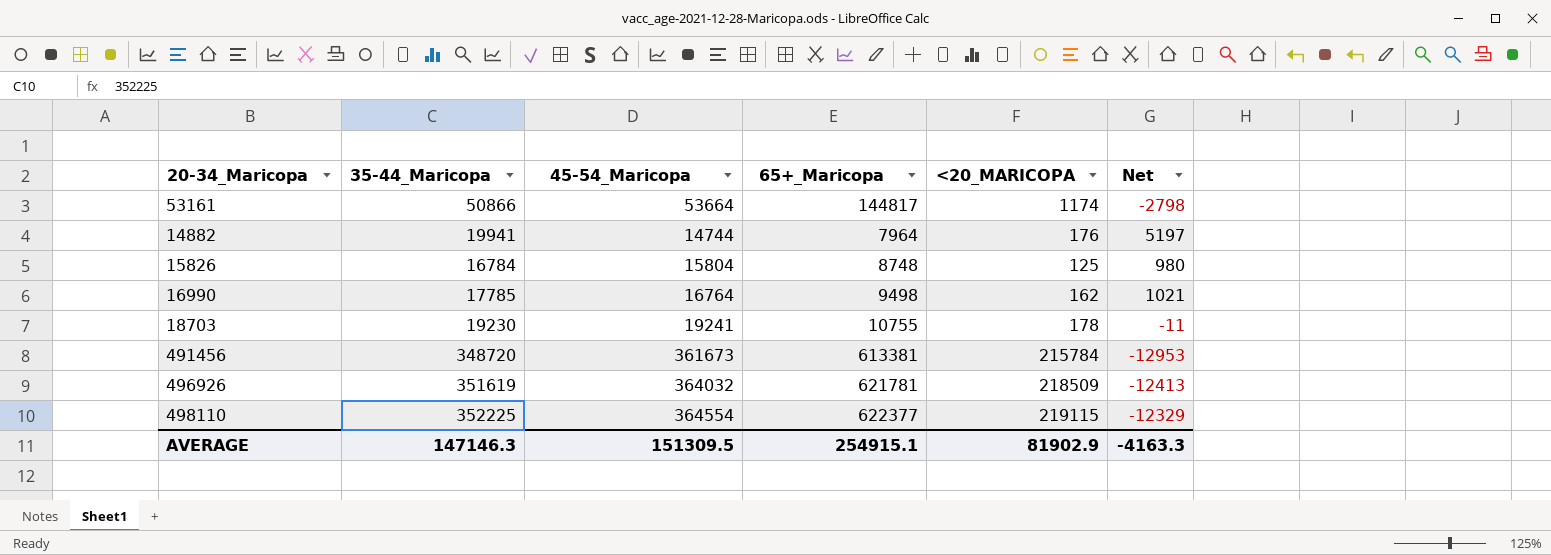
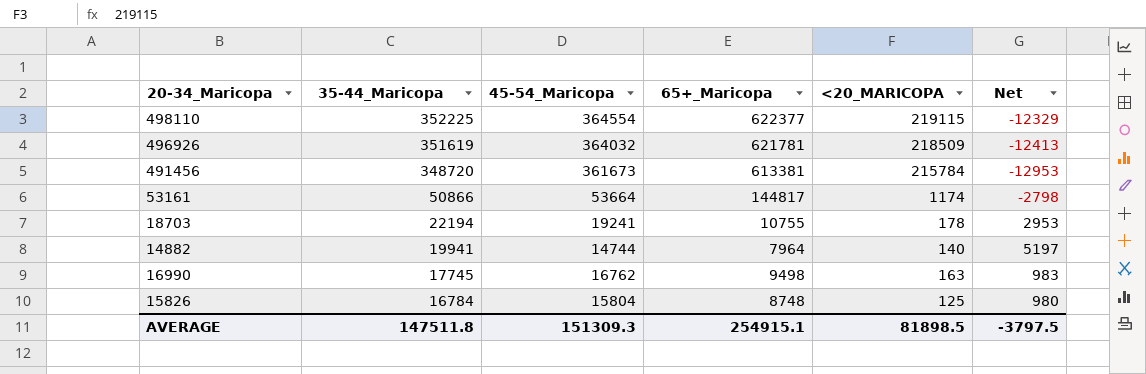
row order: none -> 35-44_Maricopa descending
18703 | 35-44_Maricopa: 19230 -> 22194
18703 | Net: -11 -> 2953
14882 | <20_MARICOPA: 176 -> 140
16990 | 35-44_Maricopa: 17785 -> 17745
16990 | 45-54_Maricopa: 16764 -> 16762
16990 | <20_MARICOPA: 162 -> 163
16990 | Net: 1021 -> 983
AVERAGE | 35-44_Maricopa: 147146.3 -> 147511.8
AVERAGE | 45-54_Maricopa: 151309.5 -> 151309.3
AVERAGE | <20_MARICOPA: 81902.9 -> 81898.5
AVERAGE | Net: -4163.3 -> -3797.5

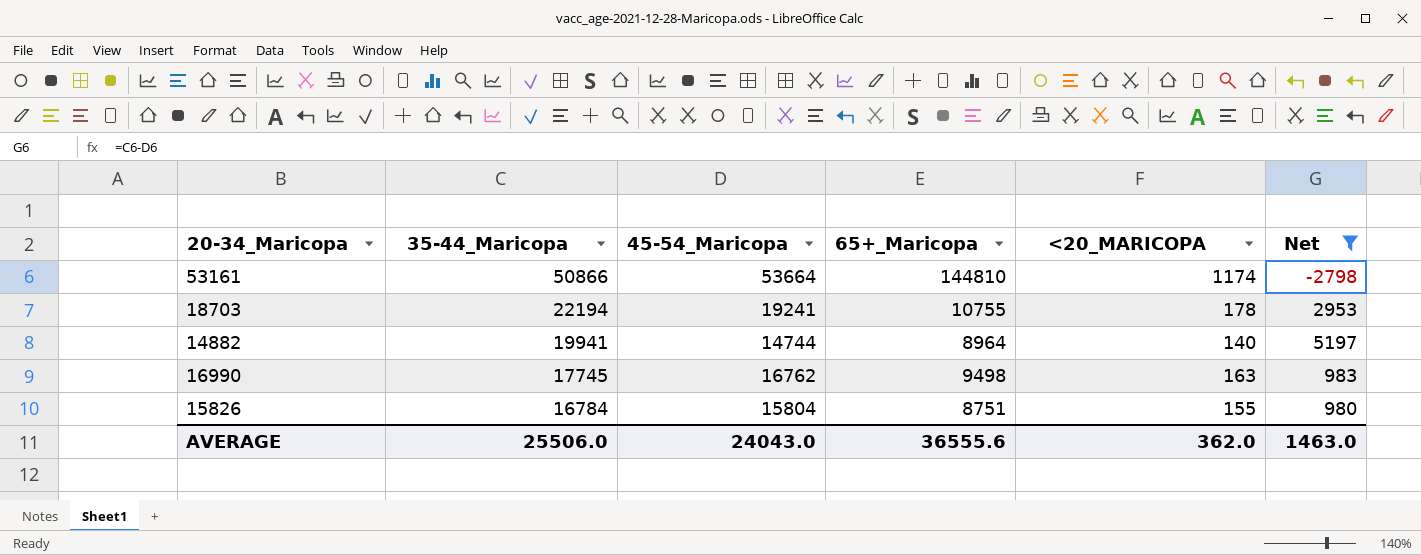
filter: none -> Net >= -2798
53161 | 65+_Maricopa: 144817 -> 144810
14882 | 65+_Maricopa: 7964 -> 8964
15826 | 65+_Maricopa: 8748 -> 8751
15826 | <20_MARICOPA: 125 -> 155
AVERAGE | 35-44_Maricopa: 147511.8 -> 25506.0
AVERAGE | 45-54_Maricopa: 151309.3 -> 24043.0
AVERAGE | 65+_Maricopa: 254915.1 -> 36555.6
AVERAGE | <20_MARICOPA: 81898.5 -> 362.0
AVERAGE | Net: -3797.5 -> 1463.0

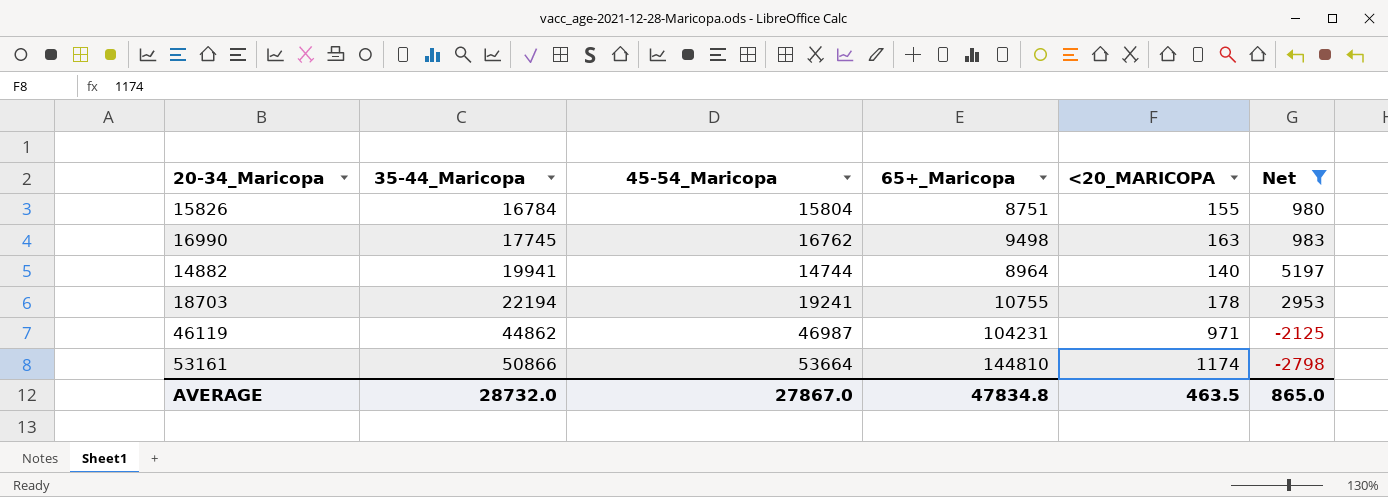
row order: 35-44_Maricopa descending -> 35-44_Maricopa ascending
row 46119: none -> 44862 | 46987 | 104231 | 971 | -2125
AVERAGE | 35-44_Maricopa: 25506.0 -> 28732.0
AVERAGE | 45-54_Maricopa: 24043.0 -> 27867.0
AVERAGE | 65+_Maricopa: 36555.6 -> 47834.8
AVERAGE | <20_MARICOPA: 362.0 -> 463.5
AVERAGE | Net: 1463.0 -> 865.0

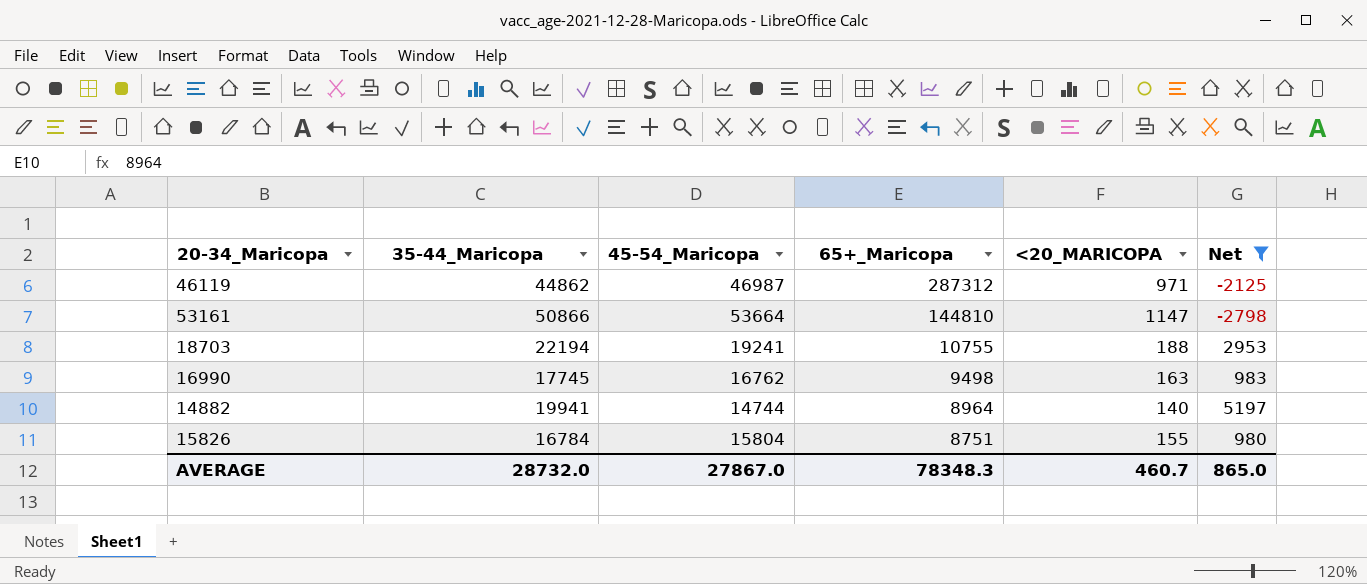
row order: 35-44_Maricopa ascending -> 65+_Maricopa descending
46119 | 65+_Maricopa: 104231 -> 287312
53161 | <20_MARICOPA: 1174 -> 1147
18703 | <20_MARICOPA: 178 -> 188
AVERAGE | 65+_Maricopa: 47834.8 -> 78348.3
AVERAGE | <20_MARICOPA: 463.5 -> 460.7

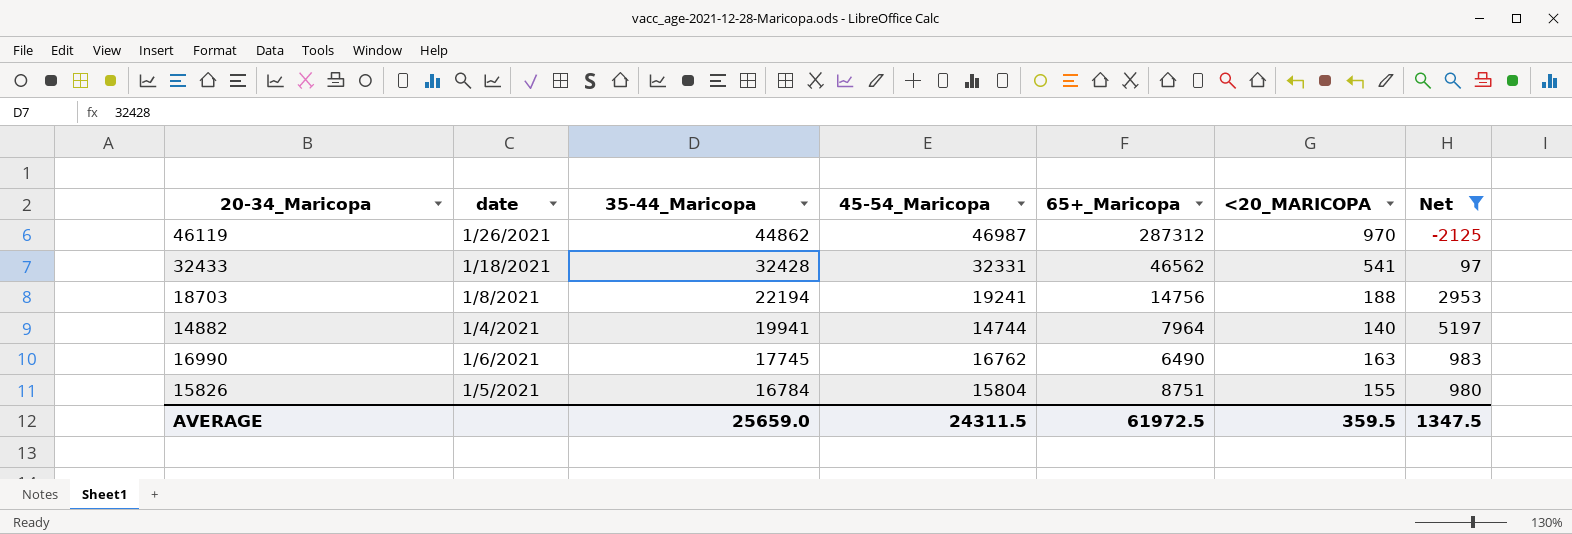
row order: 65+_Maricopa descending -> 35-44_Maricopa descending
column date | position: none -> 2
row 53161: 50866 | 53664 | 144810 | 1147 | -2798 -> none
46119 | <20_MARICOPA: 971 -> 970
row 32433: none -> 1/18/2021 | 32428 | 32331 | 46562 | 541 | 97
18703 | 65+_Maricopa: 10755 -> 14756
14882 | 65+_Maricopa: 8964 -> 7964
16990 | 65+_Maricopa: 9498 -> 6490
AVERAGE | 35-44_Maricopa: 28732.0 -> 25659.0
AVERAGE | 45-54_Maricopa: 27867.0 -> 24311.5
AVERAGE | 65+_Maricopa: 78348.3 -> 61972.5
AVERAGE | <20_MARICOPA: 460.7 -> 359.5
AVERAGE | Net: 865.0 -> 1347.5

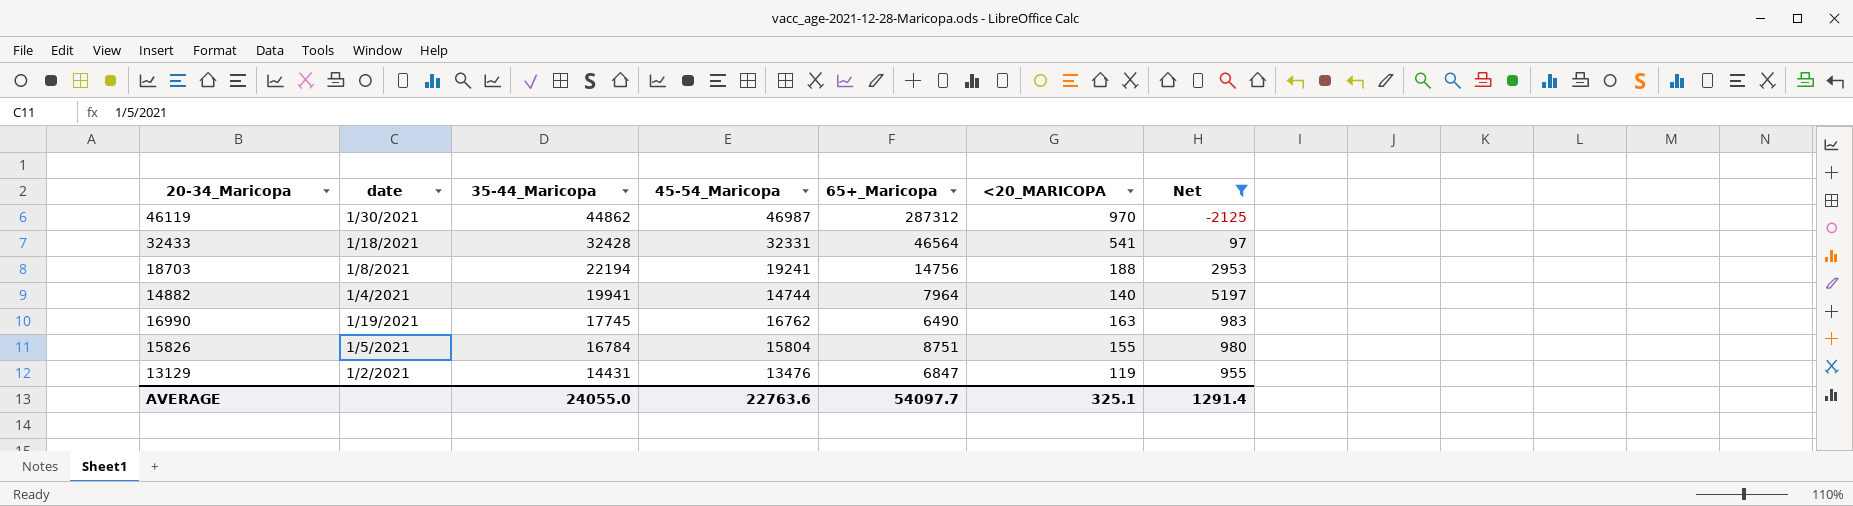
46119 | date: 1/26/2021 -> 1/30/2021
32433 | 65+_Maricopa: 46562 -> 46564
16990 | date: 1/6/2021 -> 1/19/2021
row 13129: none -> 1/2/2021 | 14431 | 13476 | 6847 | 119 | 955
AVERAGE | 35-44_Maricopa: 25659.0 -> 24055.0
AVERAGE | 45-54_Maricopa: 24311.5 -> 22763.6
AVERAGE | 65+_Maricopa: 61972.5 -> 54097.7
AVERAGE | <20_MARICOPA: 359.5 -> 325.1
AVERAGE | Net: 1347.5 -> 1291.4

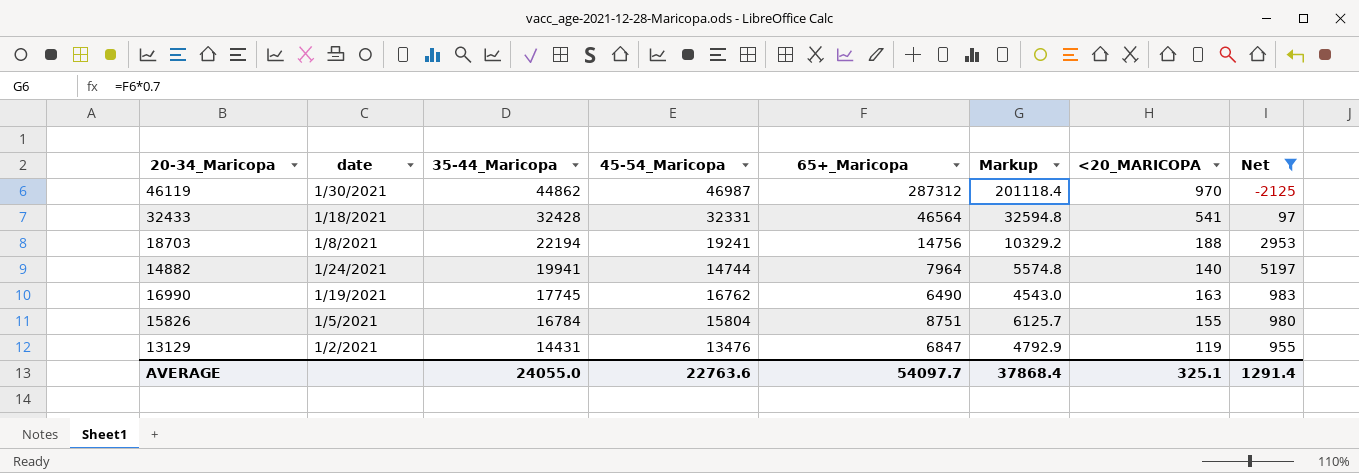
column Markup | formula: none -> [65+_Maricopa] * 0.7
14882 | date: 1/4/2021 -> 1/24/2021

